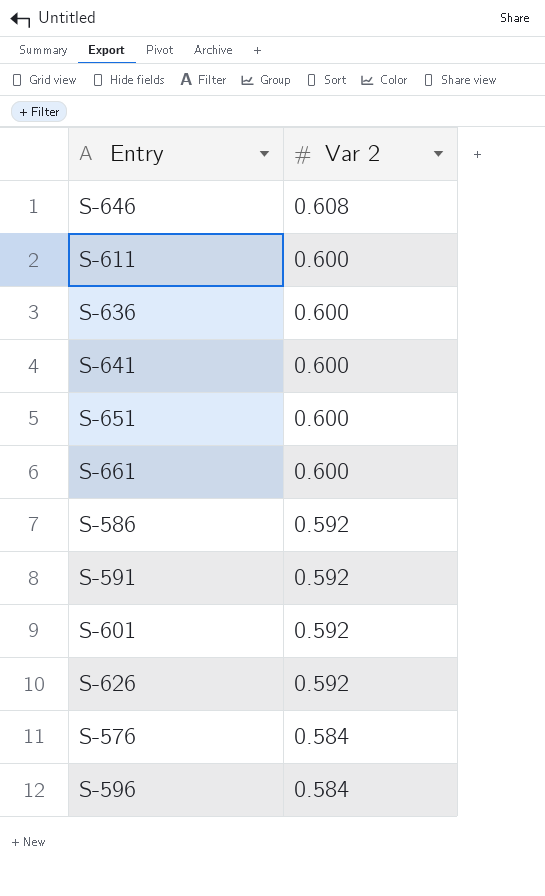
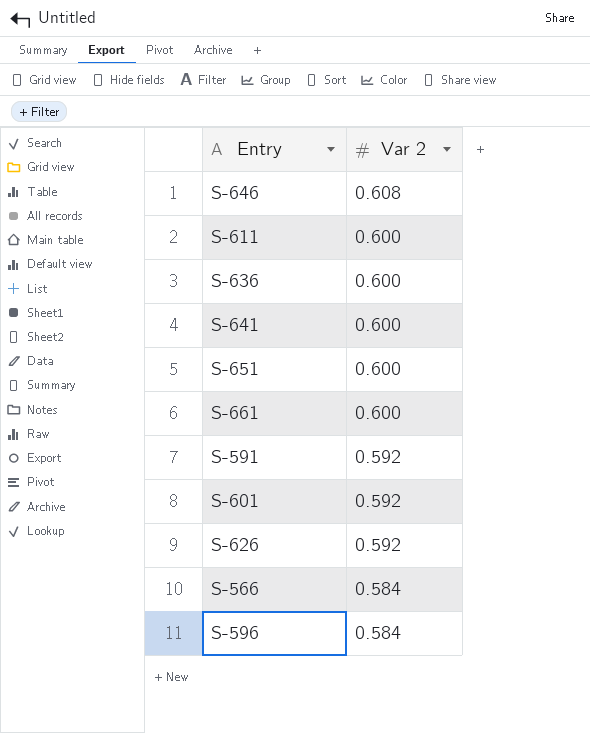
row S-586: 0.592 -> none
row S-576: 0.584 -> none
row S-566: none -> 0.584

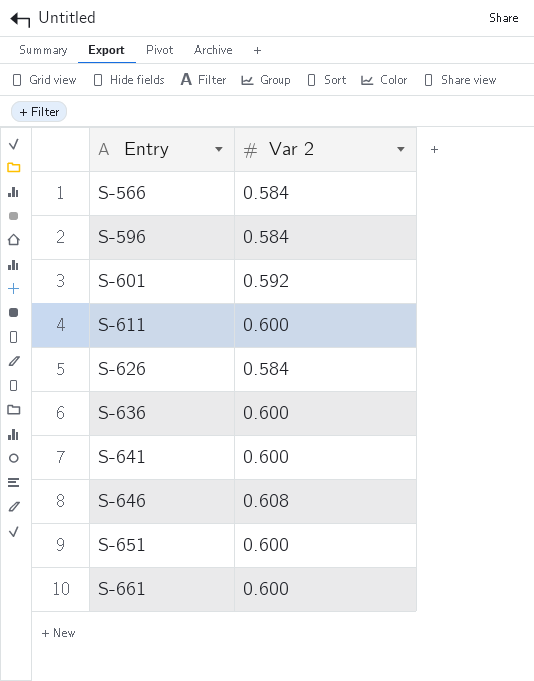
row order: Var 2 descending -> Entry ascending
row S-591: 0.592 -> none
S-626 | Var 2: 0.592 -> 0.584

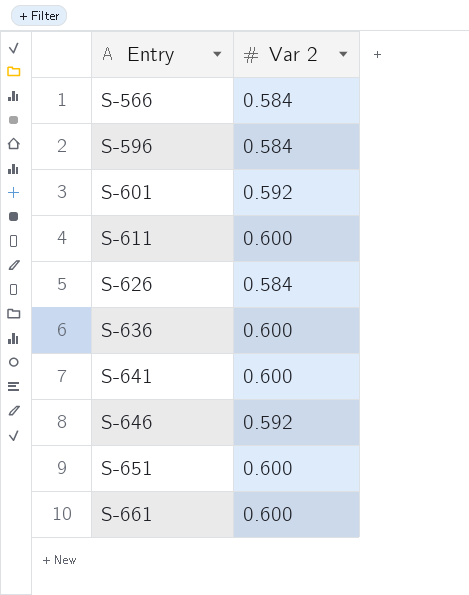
S-646 | Var 2: 0.608 -> 0.592

